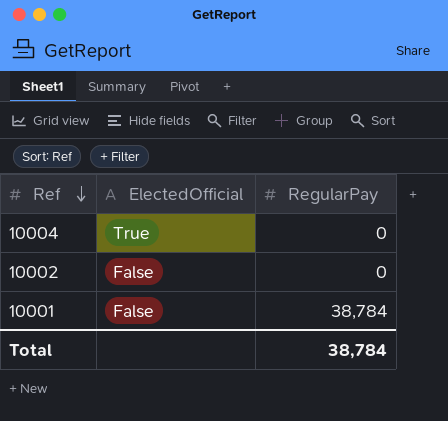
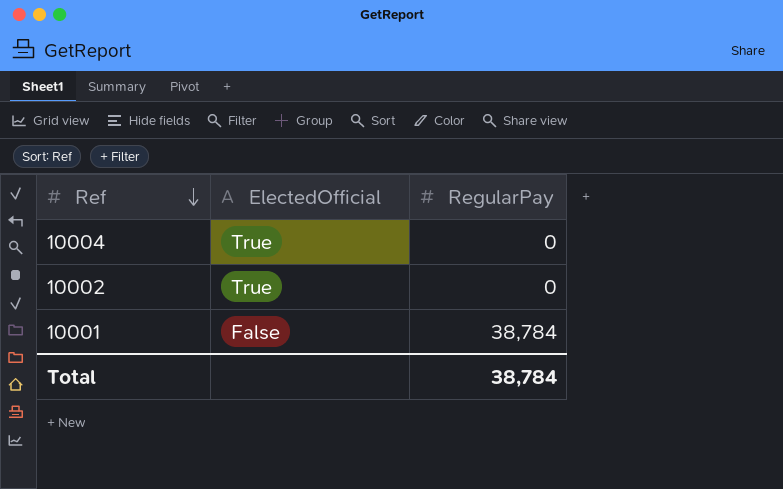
10002 | ElectedOfficial: False -> True

